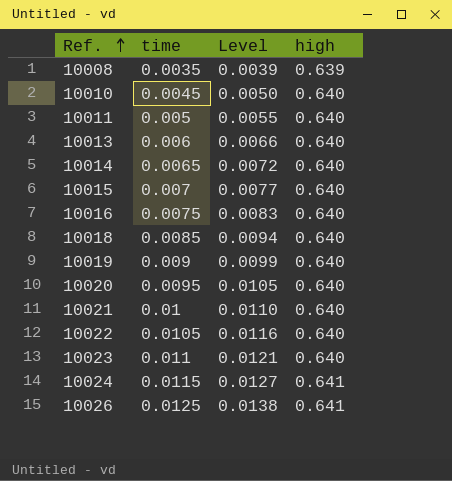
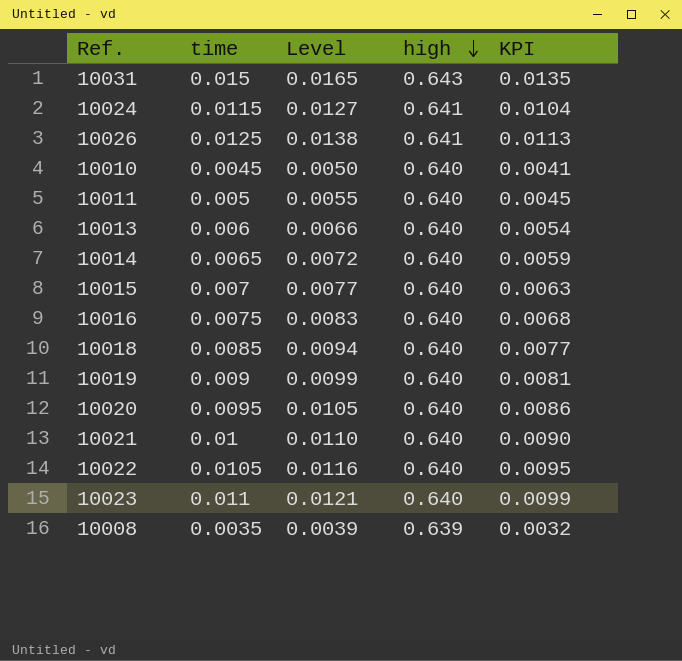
row order: Ref. ascending -> high descending
column KPI | formula: none -> [time] * 0.9
row 10031: none -> 0.015 | 0.0165 | 0.643 | 0.0135

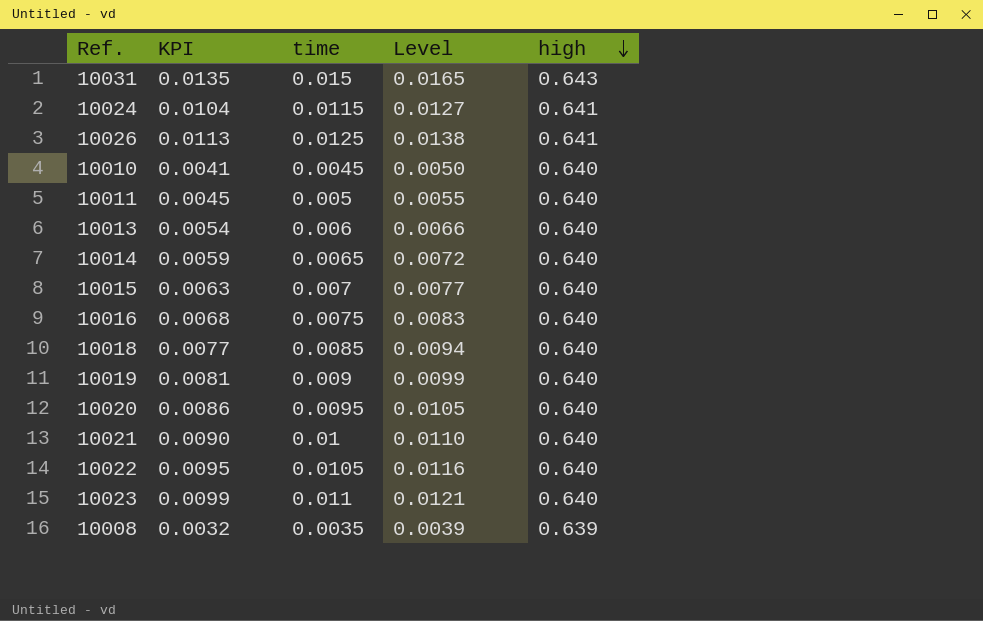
column KPI | position: 5 -> 2

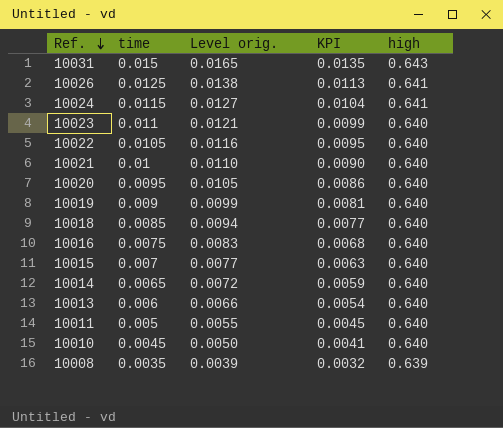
row order: high descending -> Ref. descending
column name: Level -> Level orig.
column KPI | position: 2 -> 4

